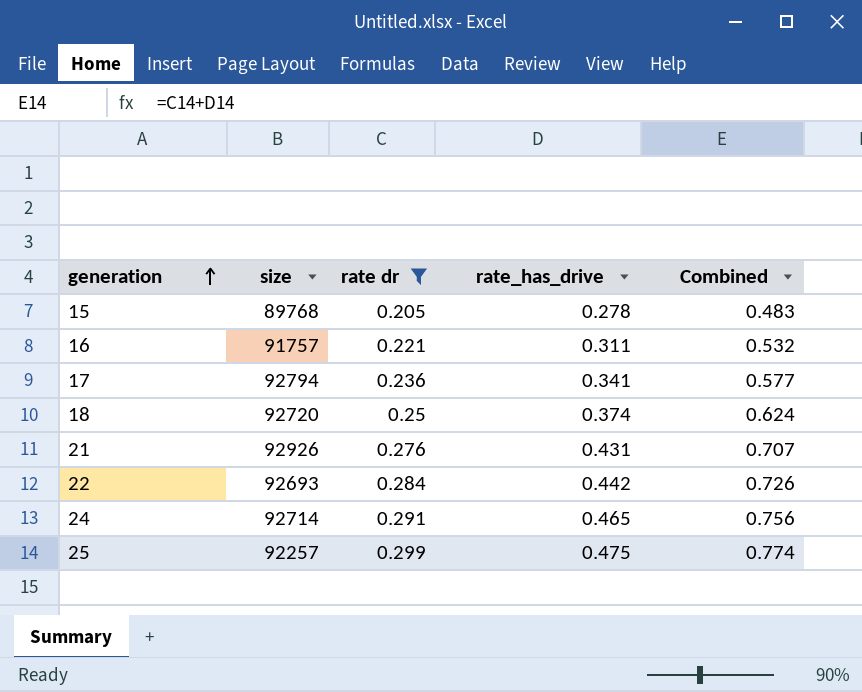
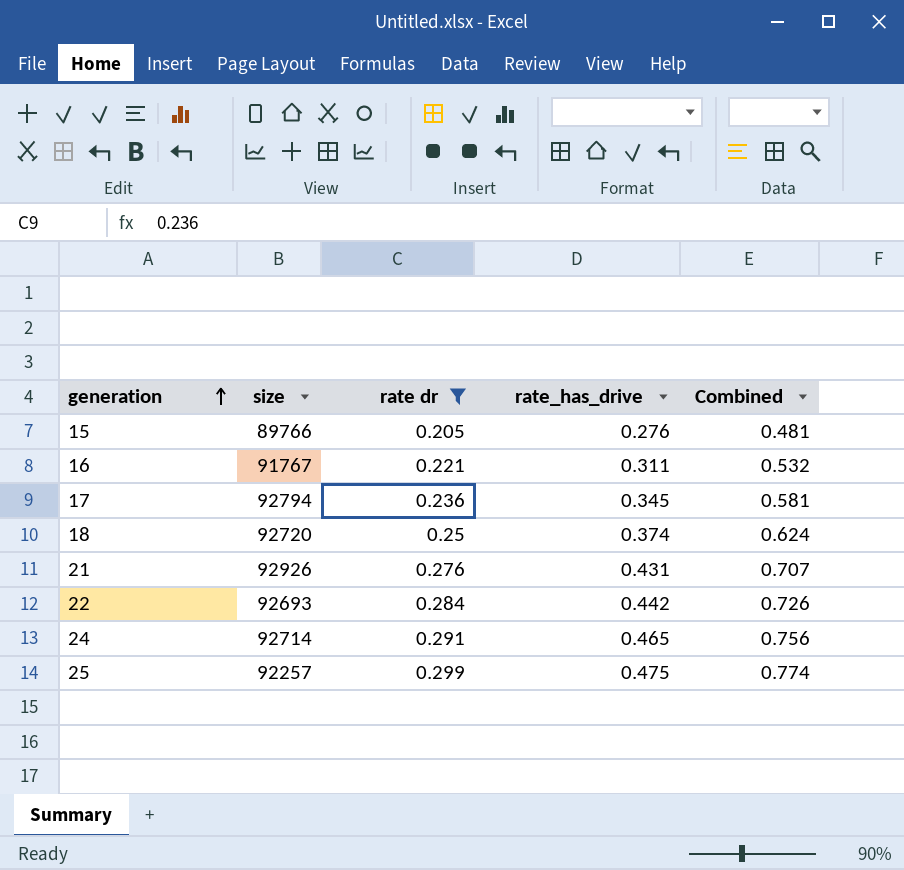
15 | size: 89768 -> 89766
15 | rate_has_drive: 0.278 -> 0.276
15 | Combined: 0.483 -> 0.481
16 | size: 91757 -> 91767
17 | rate_has_drive: 0.341 -> 0.345
17 | Combined: 0.577 -> 0.581

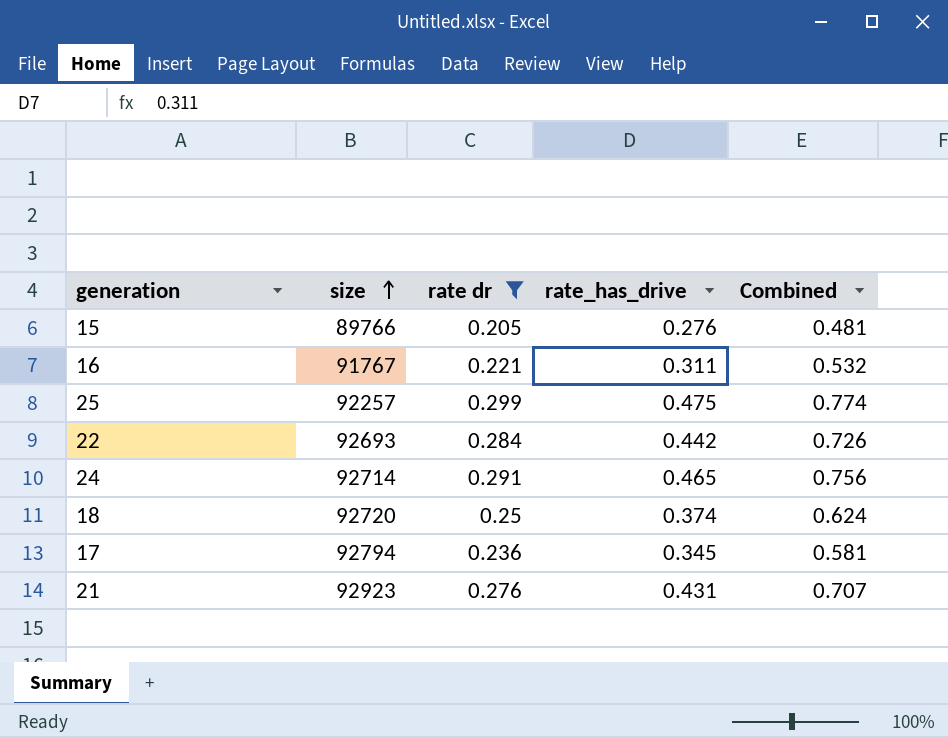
row order: generation ascending -> size ascending
21 | size: 92926 -> 92923

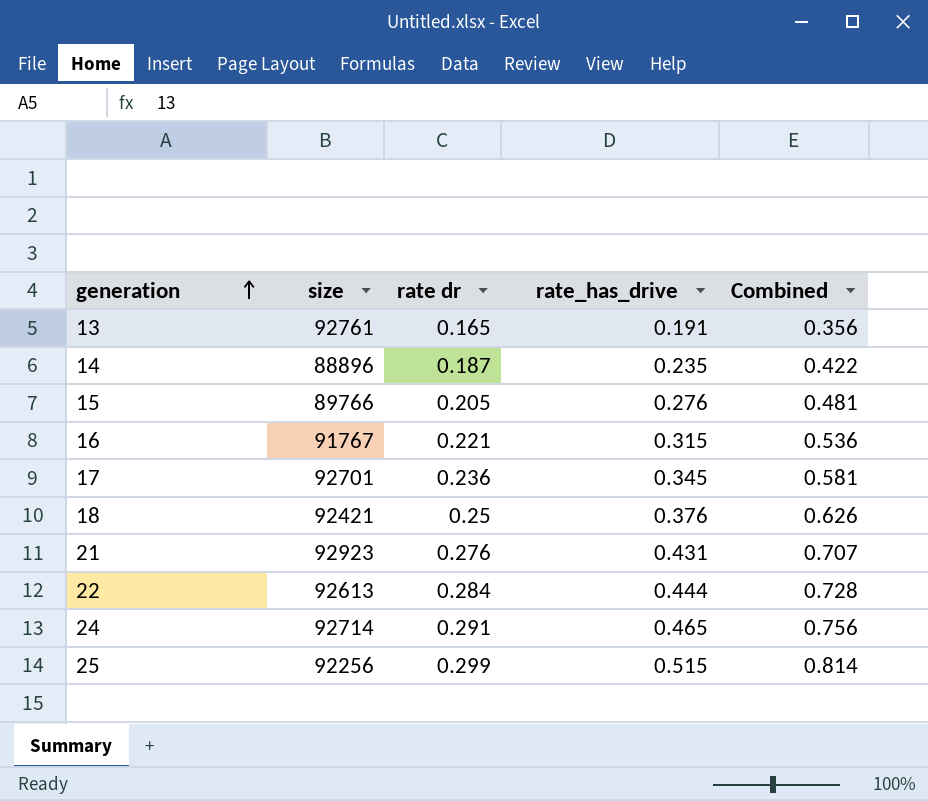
filter: rate dr >= 0.205 -> none
row order: size ascending -> generation ascending
16 | rate_has_drive: 0.311 -> 0.315
16 | Combined: 0.532 -> 0.536
17 | size: 92794 -> 92701
18 | size: 92720 -> 92421
18 | rate_has_drive: 0.374 -> 0.376
18 | Combined: 0.624 -> 0.626
22 | size: 92693 -> 92613
22 | rate_has_drive: 0.442 -> 0.444
22 | Combined: 0.726 -> 0.728
25 | size: 92257 -> 92256
25 | rate_has_drive: 0.475 -> 0.515
25 | Combined: 0.774 -> 0.814

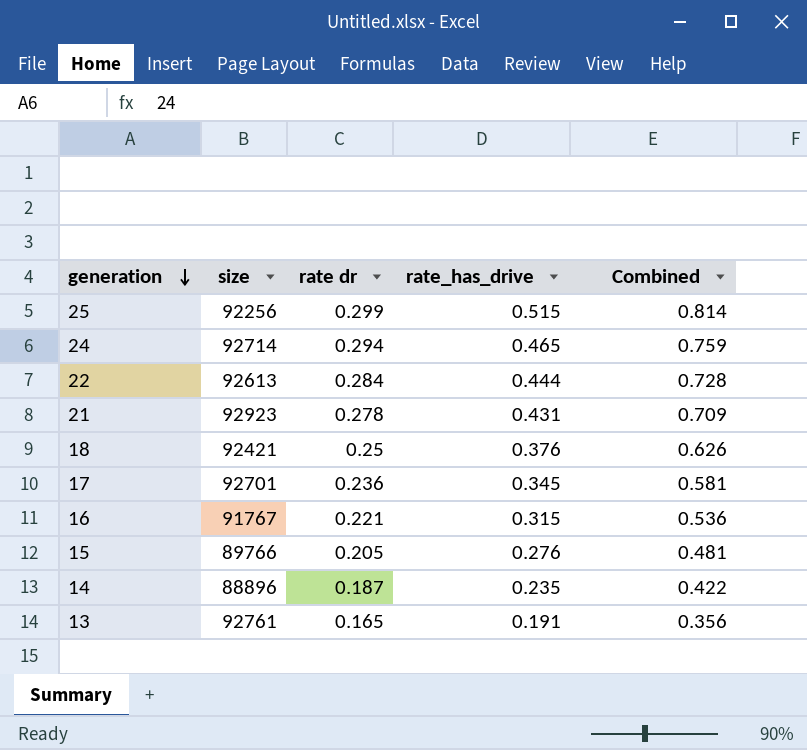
row order: generation ascending -> generation descending
24 | rate dr: 0.291 -> 0.294
24 | Combined: 0.756 -> 0.759
21 | rate dr: 0.276 -> 0.278
21 | Combined: 0.707 -> 0.709

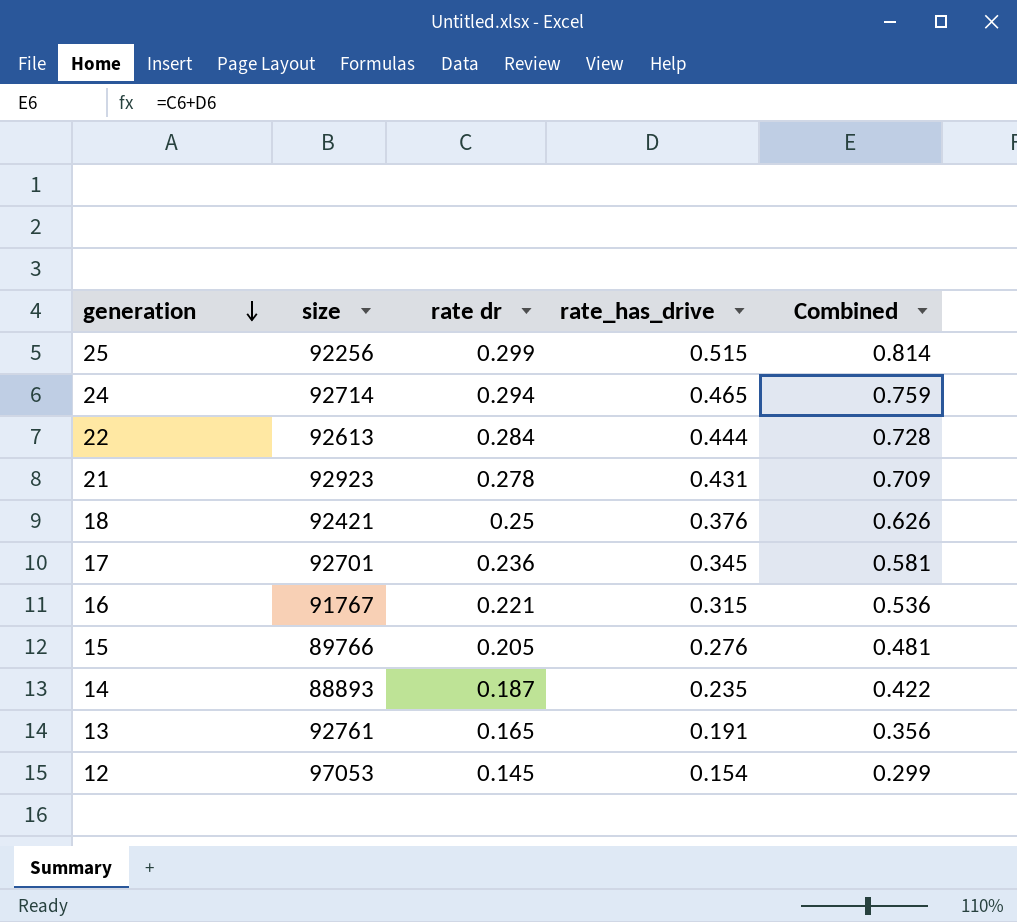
14 | size: 88896 -> 88893
row 12: none -> 97053 | 0.145 | 0.154 | 0.299

